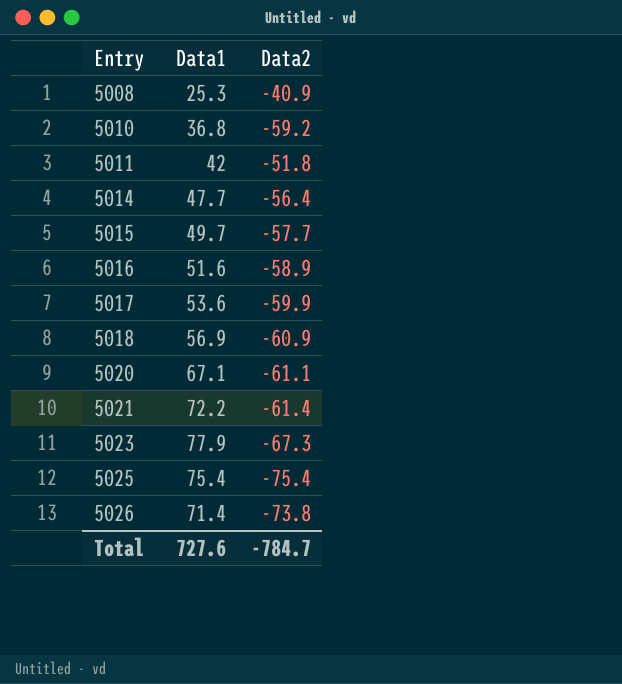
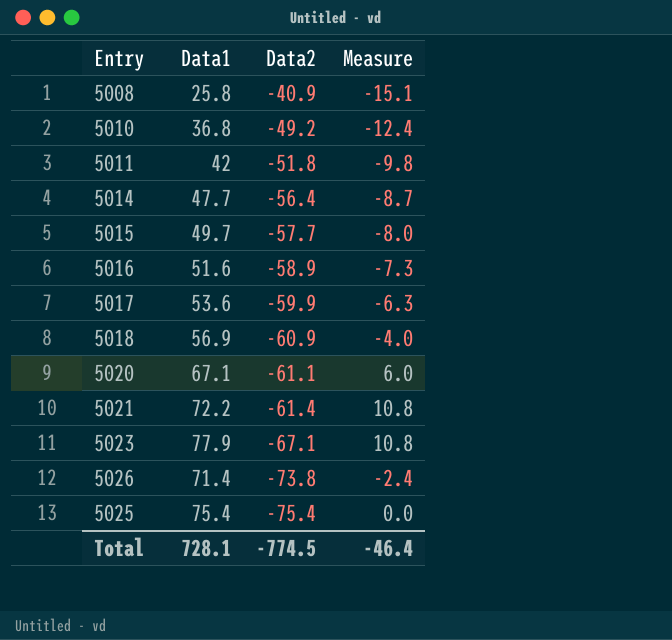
row order: Entry ascending -> Data2 descending
column Measure | formula: none -> [Data1] + [Data2]
5008 | Data1: 25.3 -> 25.8
5010 | Data2: -59.2 -> -49.2
5023 | Data2: -67.3 -> -67.1
Total | Data1: 727.6 -> 728.1
Total | Data2: -784.7 -> -774.5

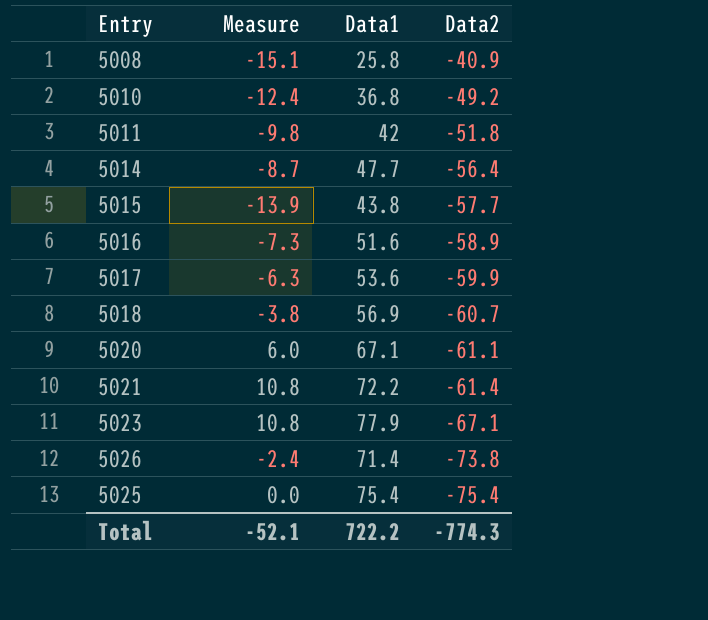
column Measure | position: 4 -> 2
5015 | Measure: -8.0 -> -13.9
5015 | Data1: 49.7 -> 43.8
5018 | Measure: -4.0 -> -3.8
5018 | Data2: -60.9 -> -60.7
Total | Measure: -46.4 -> -52.1
Total | Data1: 728.1 -> 722.2
Total | Data2: -774.5 -> -774.3

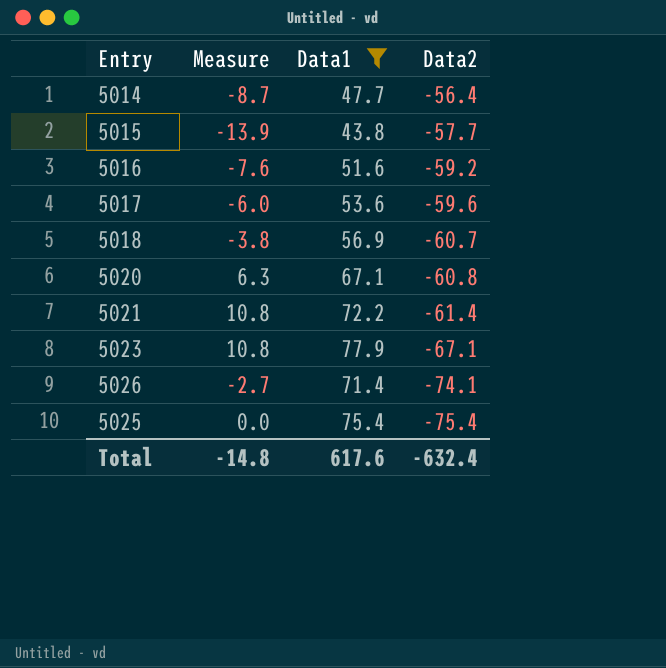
filter: none -> Data1 >= 43.8
5016 | Measure: -7.3 -> -7.6
5016 | Data2: -58.9 -> -59.2
5017 | Measure: -6.3 -> -6.0
5017 | Data2: -59.9 -> -59.6
5020 | Measure: 6.0 -> 6.3
5020 | Data2: -61.1 -> -60.8
5026 | Measure: -2.4 -> -2.7
5026 | Data2: -73.8 -> -74.1
Total | Measure: -52.1 -> -14.8
Total | Data1: 722.2 -> 617.6
Total | Data2: -774.3 -> -632.4

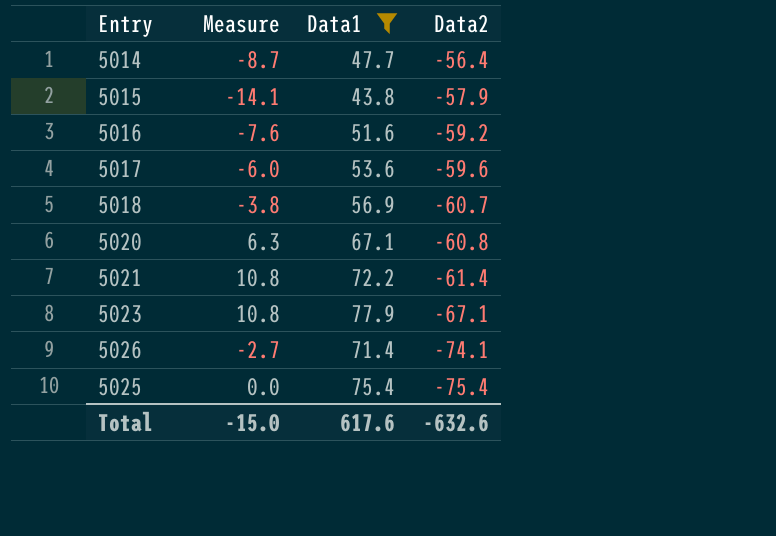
5015 | Measure: -13.9 -> -14.1
5015 | Data2: -57.7 -> -57.9
Total | Measure: -14.8 -> -15.0
Total | Data2: -632.4 -> -632.6

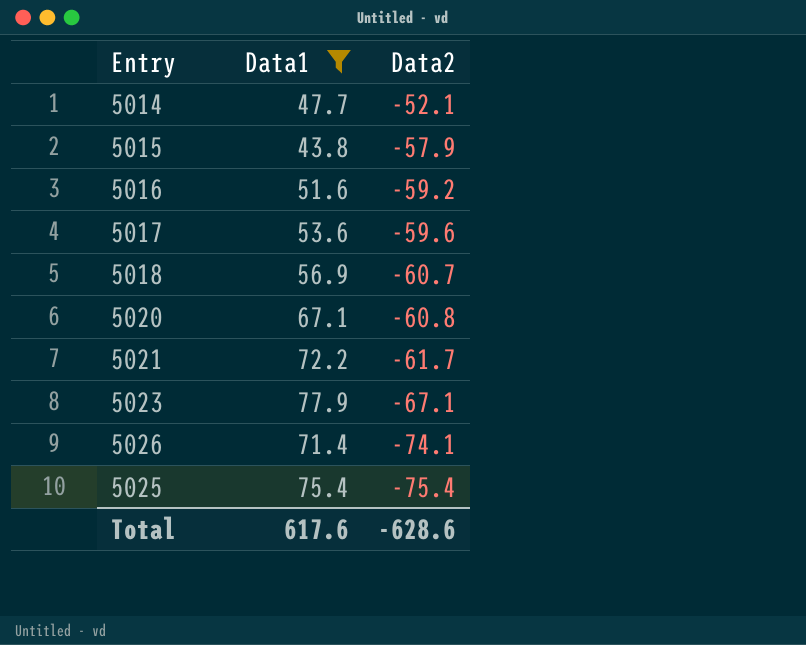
column Measure | formula: [Data1] + [Data2] -> none
5014 | Data2: -56.4 -> -52.1
5021 | Data2: -61.4 -> -61.7
Total | Data2: -632.6 -> -628.6

